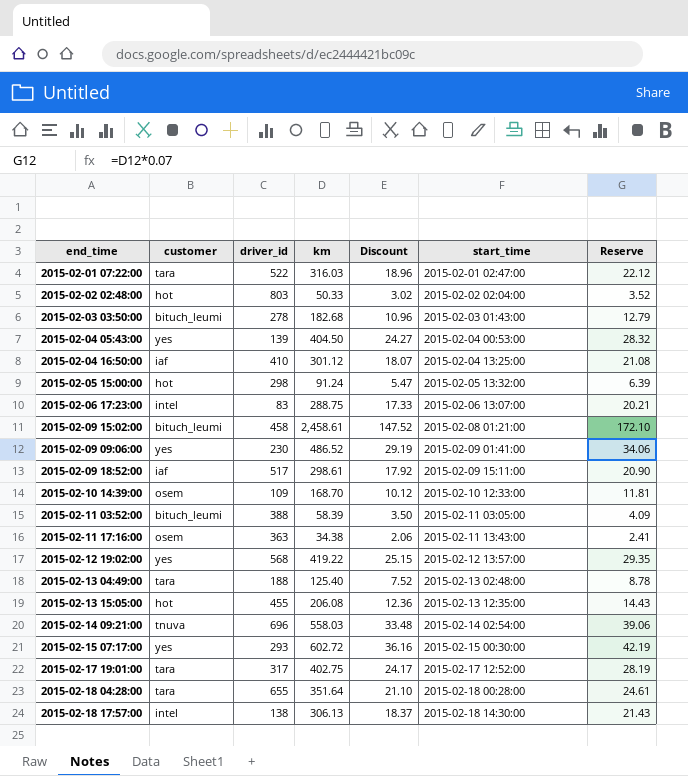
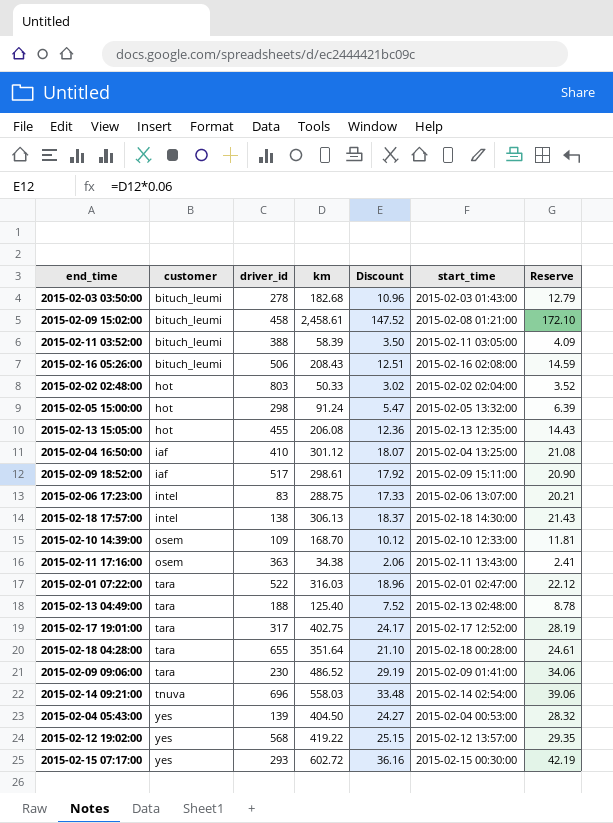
row order: start_time ascending -> customer ascending
row 2015-02-16 05:26:00: none -> bituch_leumi | 506 | 208.43 | 12.51 | 2015-02-16 02:08:00 | 14.59
2015-02-09 09:06:00 | customer: yes -> tara

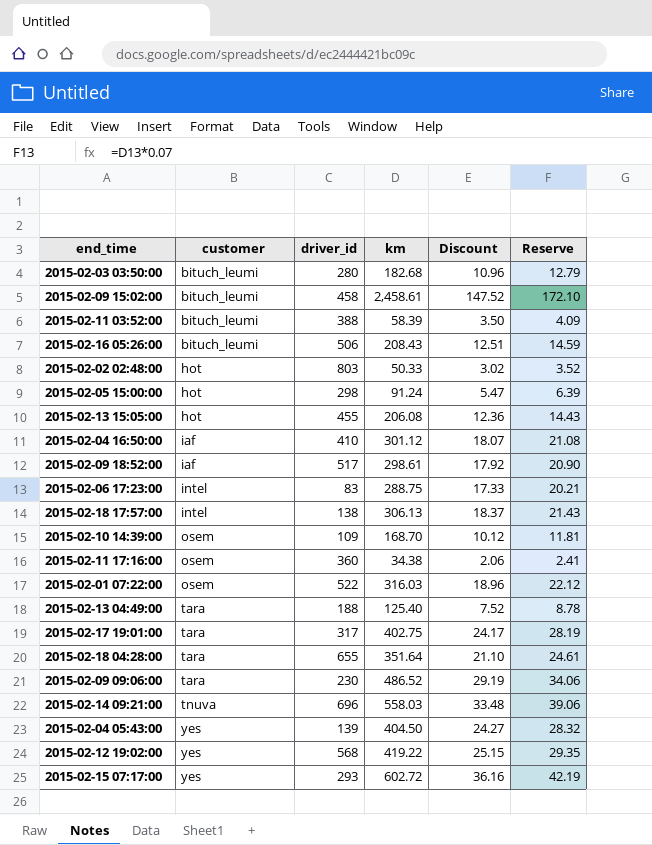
column start_time | position: 6 -> none
2015-02-03 03:50:00 | driver_id: 278 -> 280
2015-02-11 17:16:00 | driver_id: 363 -> 360
2015-02-01 07:22:00 | customer: tara -> osem

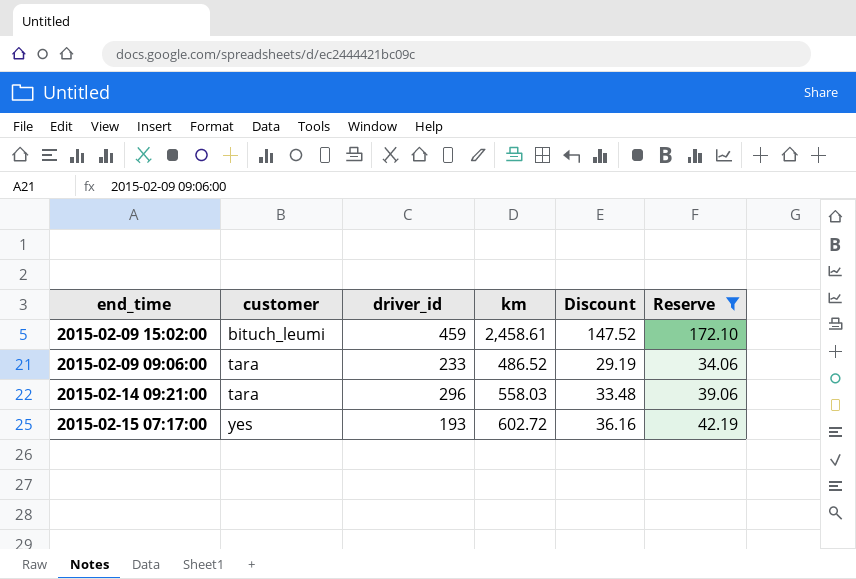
filter: none -> Reserve >= 34.06
2015-02-09 15:02:00 | driver_id: 458 -> 459
2015-02-09 09:06:00 | driver_id: 230 -> 233
2015-02-14 09:21:00 | customer: tnuva -> tara
2015-02-14 09:21:00 | driver_id: 696 -> 296
2015-02-15 07:17:00 | driver_id: 293 -> 193

